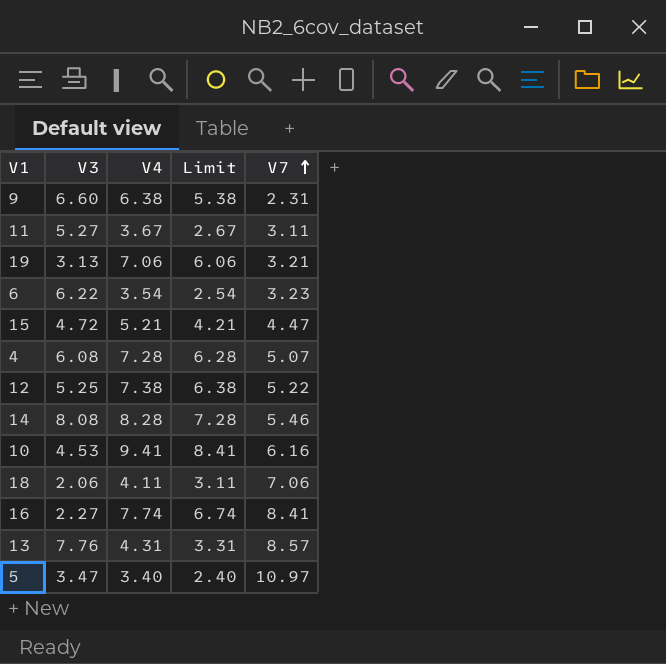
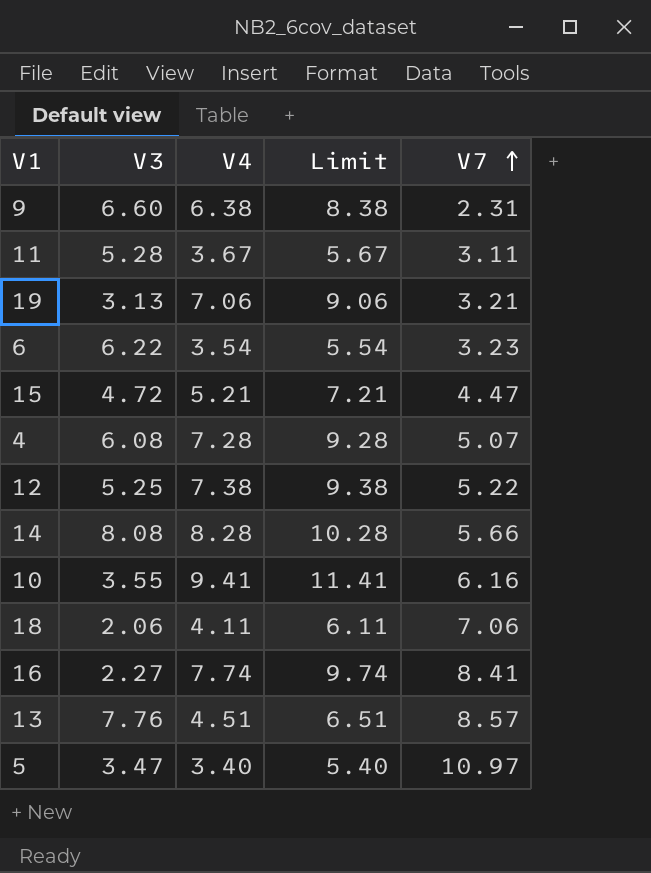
column Limit | formula: [V4] - 1 -> [V4] + 2
11 | V3: 5.27 -> 5.28
14 | V7: 5.46 -> 5.66
10 | V3: 4.53 -> 3.55
13 | V4: 4.31 -> 4.51

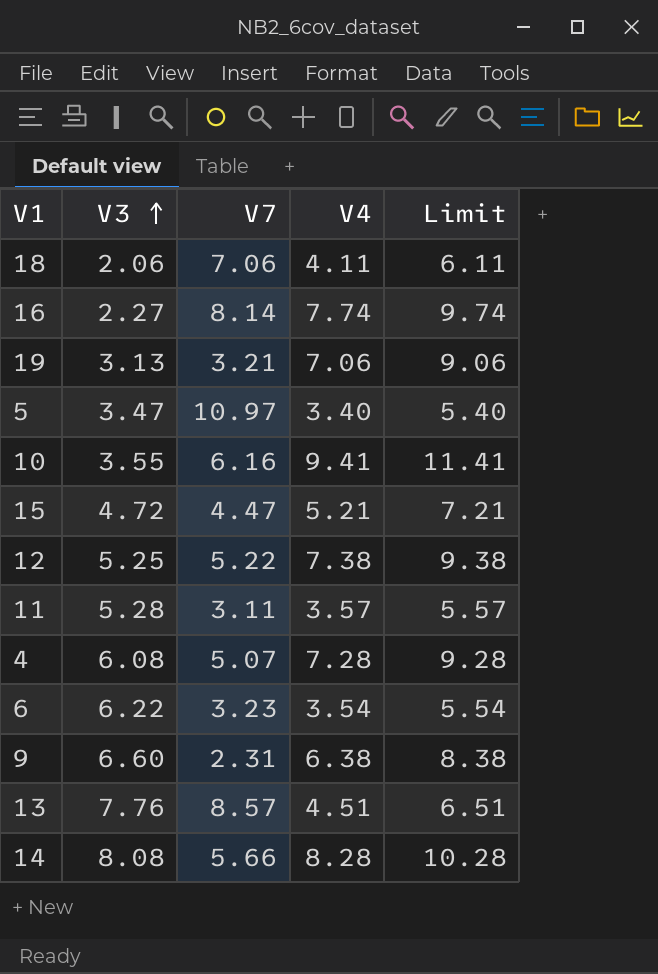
row order: V7 ascending -> V3 ascending
column V7 | position: 5 -> 3
16 | V7: 8.41 -> 8.14
11 | V4: 3.67 -> 3.57
11 | Limit: 5.67 -> 5.57

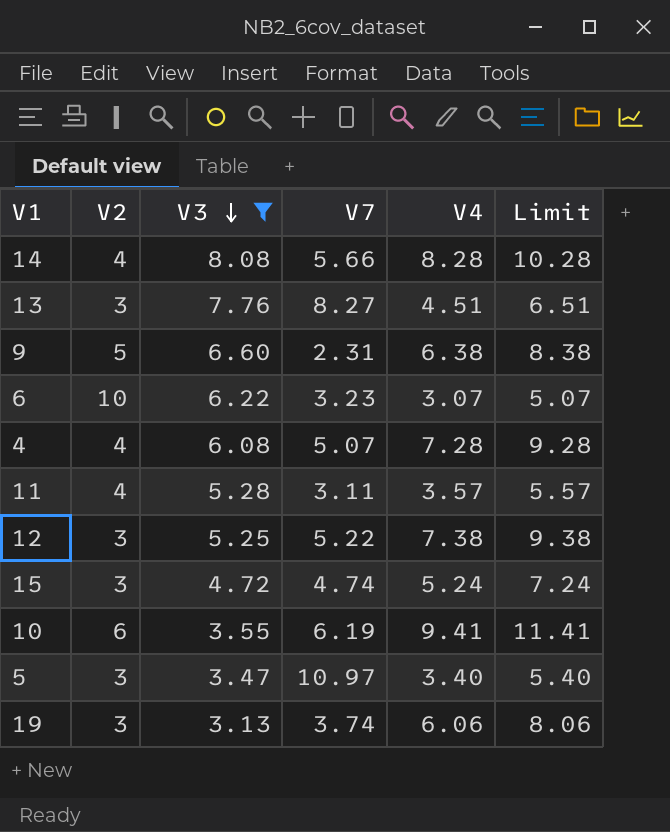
filter: none -> V3 >= 3.13
row order: V3 ascending -> V3 descending
column V2 | position: none -> 2
13 | V7: 8.57 -> 8.27
6 | V4: 3.54 -> 3.07
6 | Limit: 5.54 -> 5.07
15 | V7: 4.47 -> 4.74
15 | V4: 5.21 -> 5.24
15 | Limit: 7.21 -> 7.24
10 | V7: 6.16 -> 6.19
19 | V7: 3.21 -> 3.74
19 | V4: 7.06 -> 6.06
19 | Limit: 9.06 -> 8.06

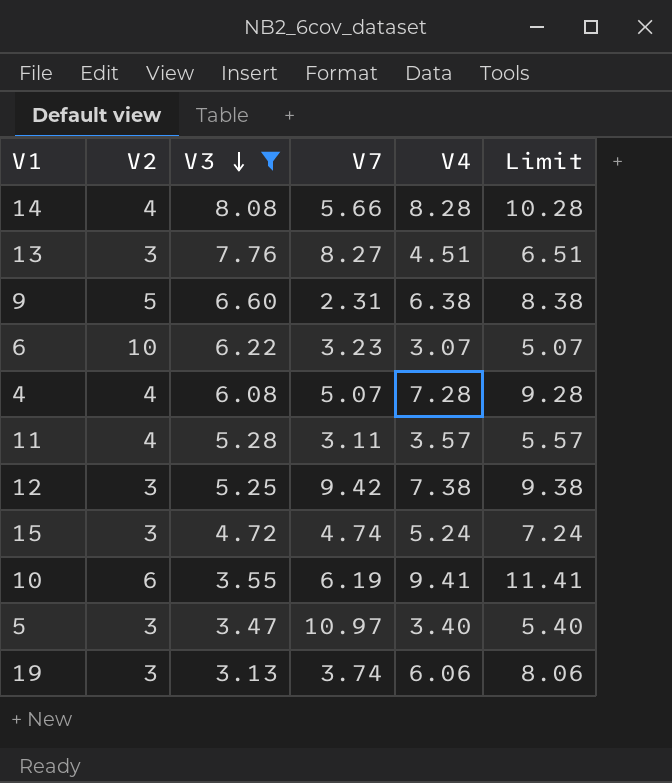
12 | V7: 5.22 -> 9.42

